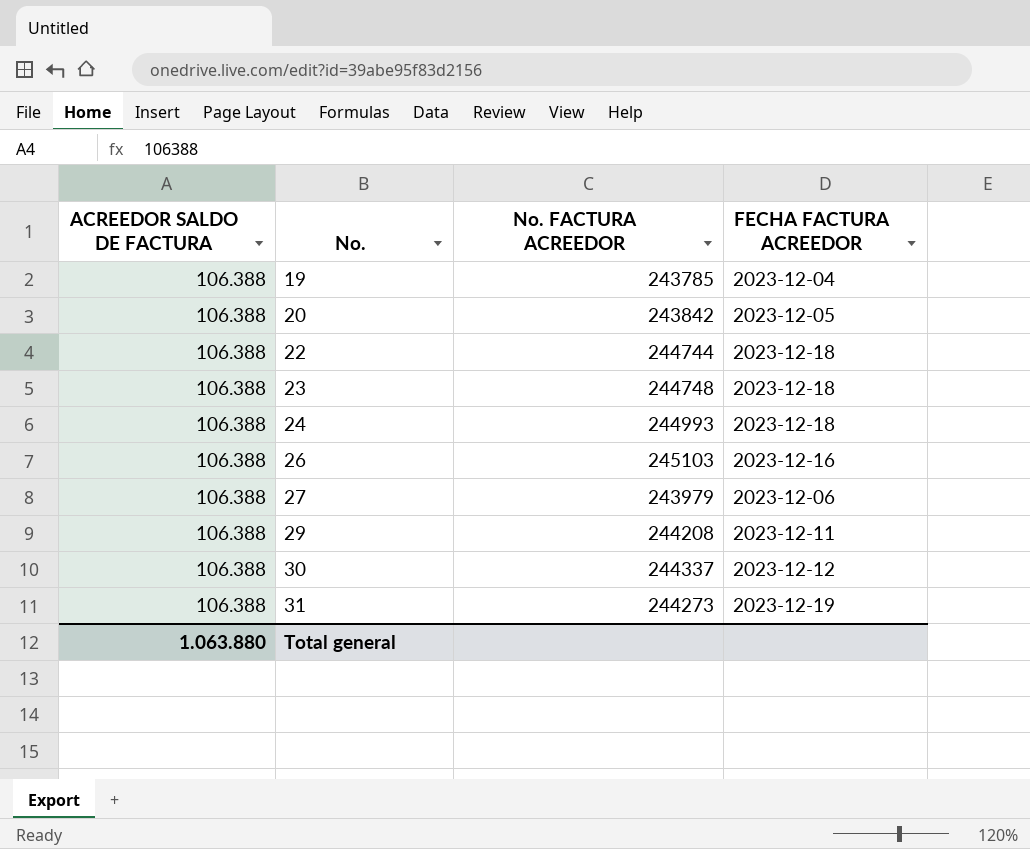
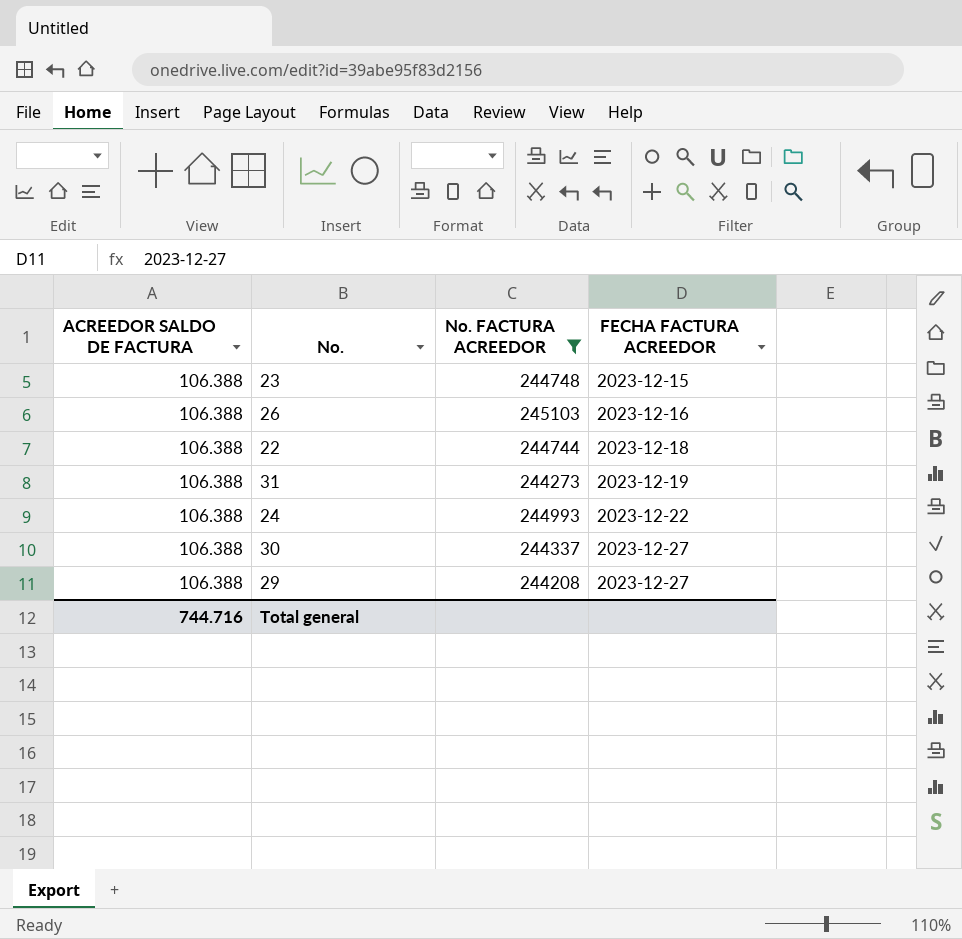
filter: none -> No. FACTURA ACREEDOR >= 244208
row order: No. ascending -> FECHA FACTURA ACREEDOR ascending
23 | FECHA FACTURA ACREEDOR: 2023-12-18 -> 2023-12-15
24 | FECHA FACTURA ACREEDOR: 2023-12-18 -> 2023-12-22
30 | FECHA FACTURA ACREEDOR: 2023-12-12 -> 2023-12-27
29 | FECHA FACTURA ACREEDOR: 2023-12-11 -> 2023-12-27
Total general | ACREEDOR SALDO DE FACTURA: 1.063.880 -> 744.716

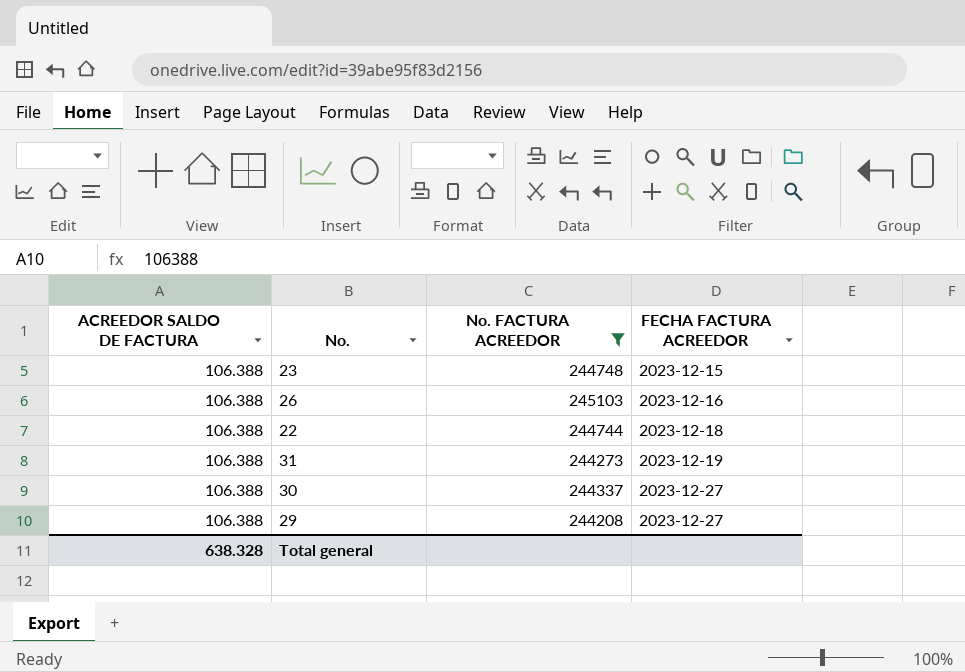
row 24: 106.388 | 244993 | 2023-12-22 -> none
Total general | ACREEDOR SALDO DE FACTURA: 744.716 -> 638.328

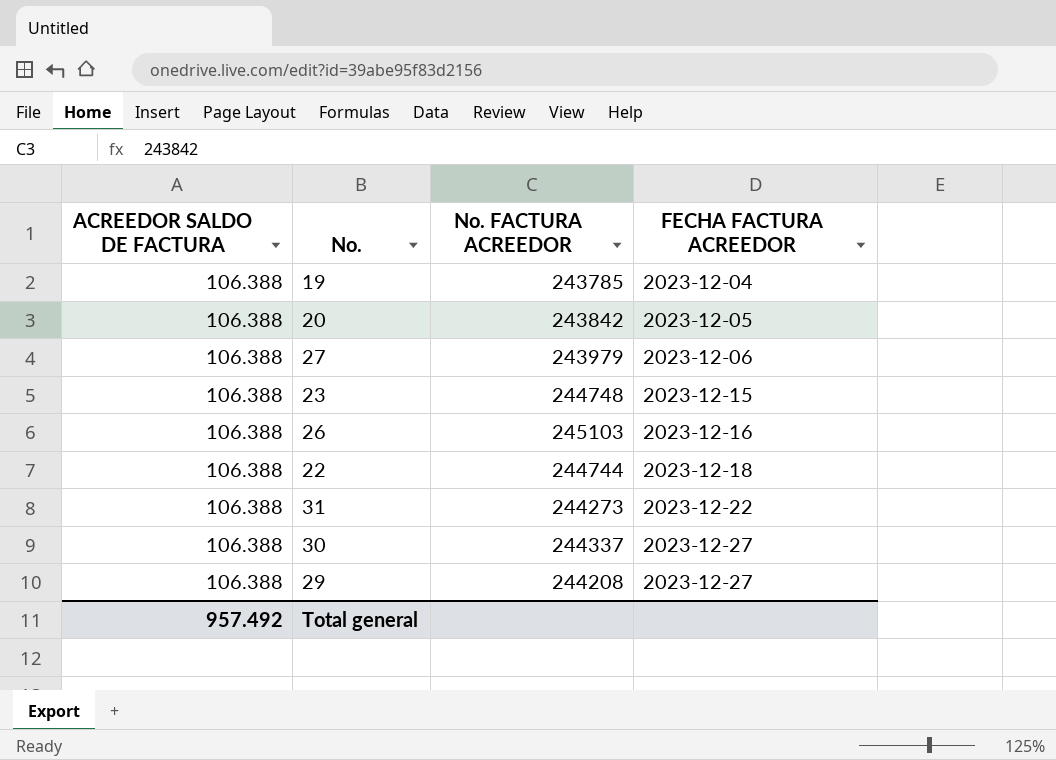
filter: No. FACTURA ACREEDOR >= 244208 -> none
31 | FECHA FACTURA ACREEDOR: 2023-12-19 -> 2023-12-22
Total general | ACREEDOR SALDO DE FACTURA: 638.328 -> 957.492

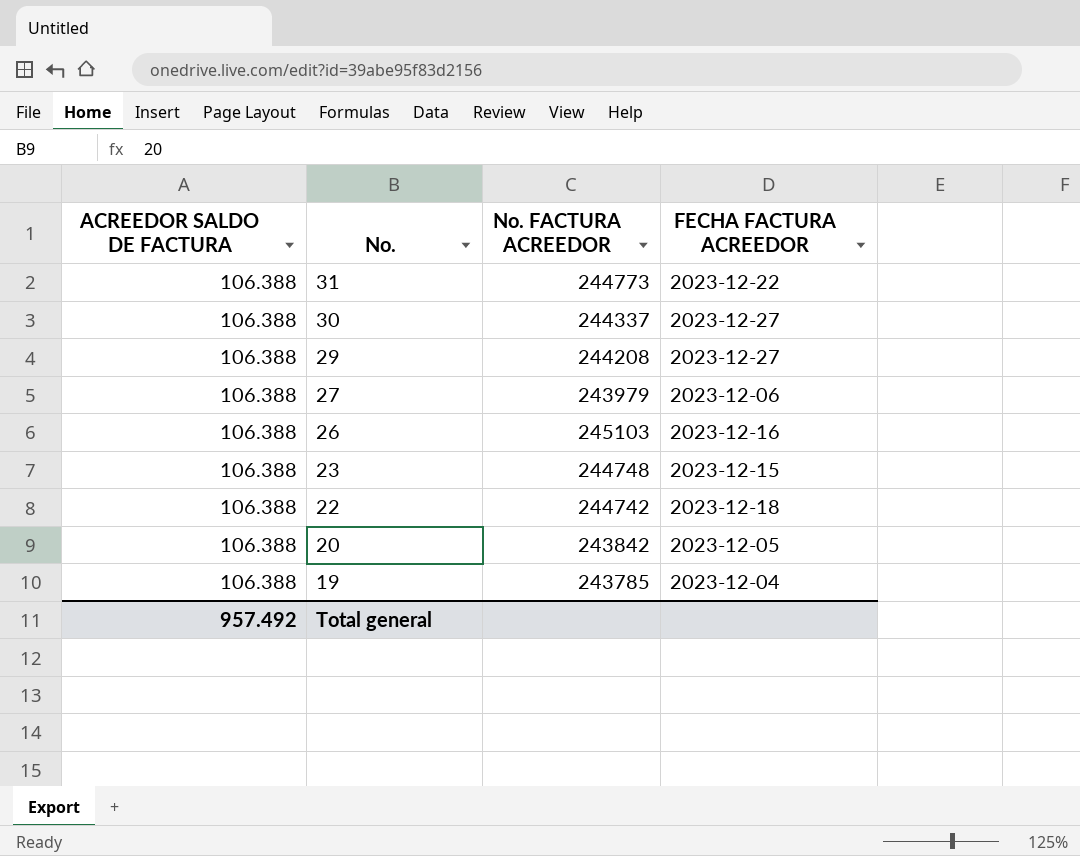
row order: FECHA FACTURA ACREEDOR ascending -> No. descending
31 | No. FACTURA ACREEDOR: 244273 -> 244773
22 | No. FACTURA ACREEDOR: 244744 -> 244742

